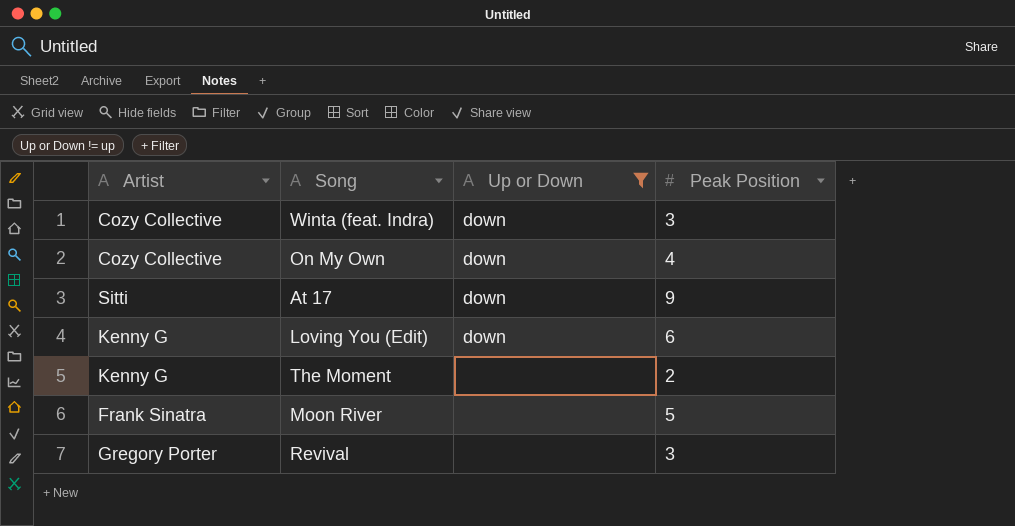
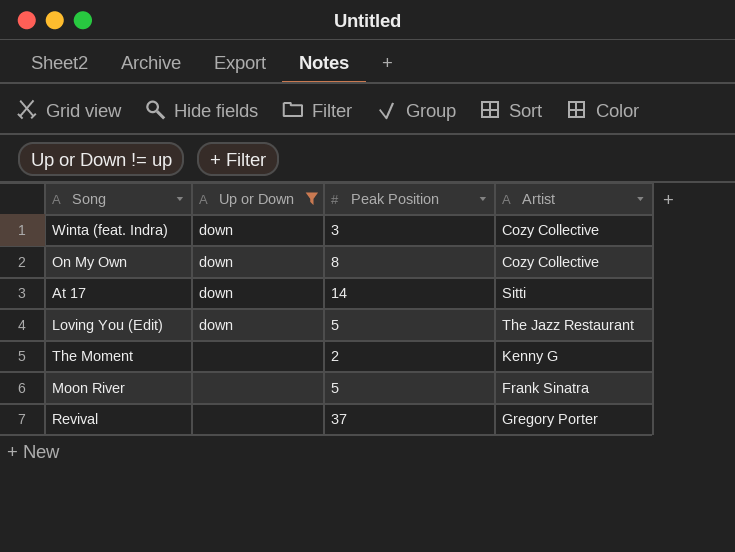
column Artist | position: 1 -> 4
On My Own | Peak Position: 4 -> 8
At 17 | Peak Position: 9 -> 14
Loving You (Edit) | Peak Position: 6 -> 5
Loving You (Edit) | Artist: Kenny G -> The Jazz Restaurant
Revival | Peak Position: 3 -> 37

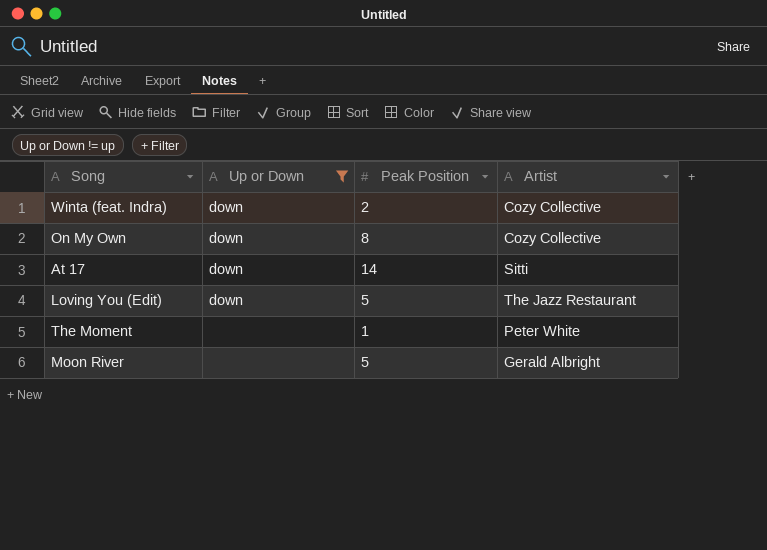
row Revival: none | 37 | Gregory Porter -> none
Winta (feat. Indra) | Peak Position: 3 -> 2
The Moment | Peak Position: 2 -> 1
The Moment | Artist: Kenny G -> Peter White
Moon River | Artist: Frank Sinatra -> Gerald Albright

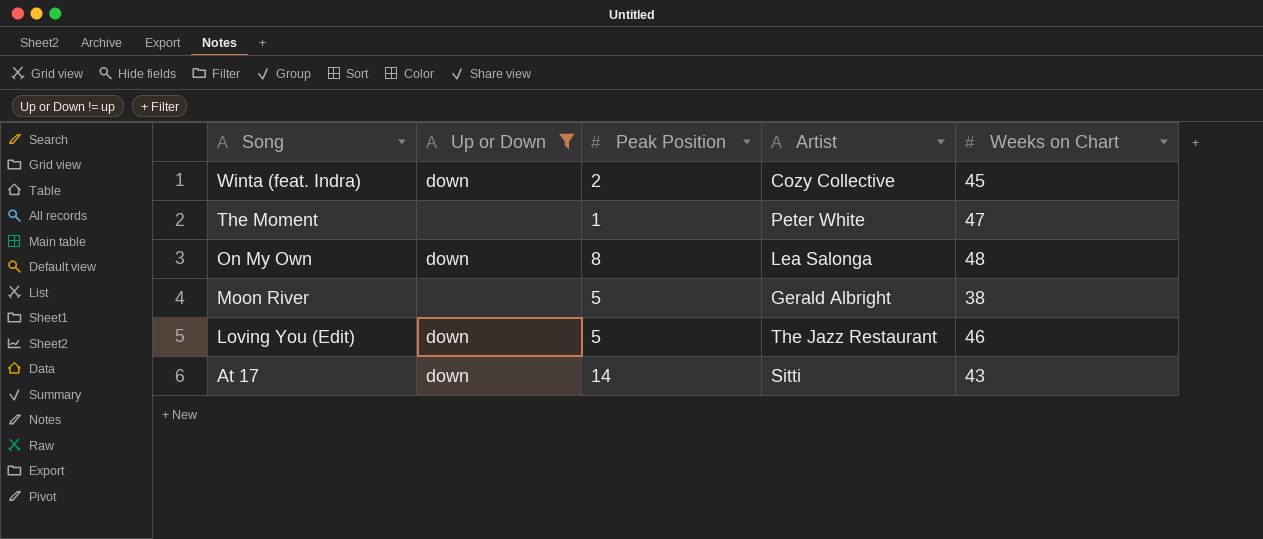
row order: none -> Song descending
column Weeks on Chart | position: none -> 5
On My Own | Artist: Cozy Collective -> Lea Salonga

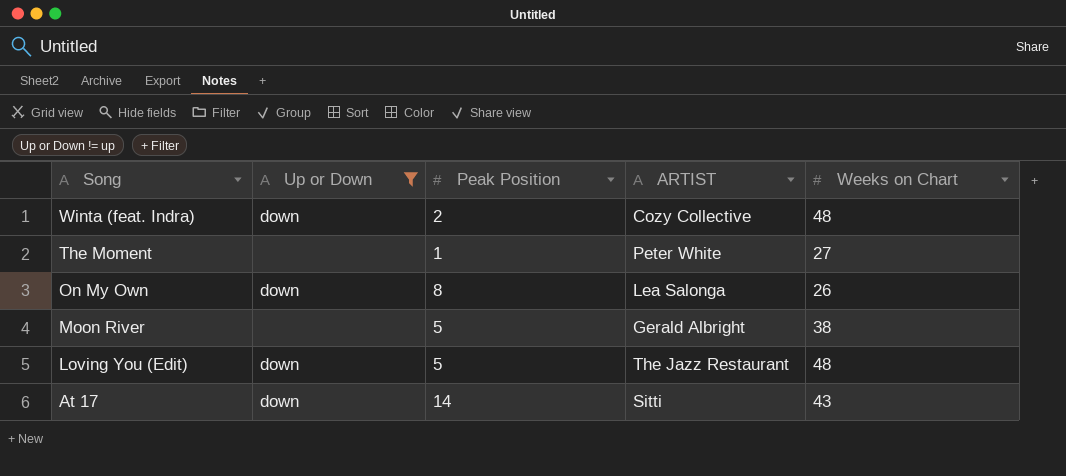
column name: Artist -> ARTIST
Winta (feat. Indra) | Weeks on Chart: 45 -> 48
The Moment | Weeks on Chart: 47 -> 27
On My Own | Weeks on Chart: 48 -> 26
Loving You (Edit) | Weeks on Chart: 46 -> 48

